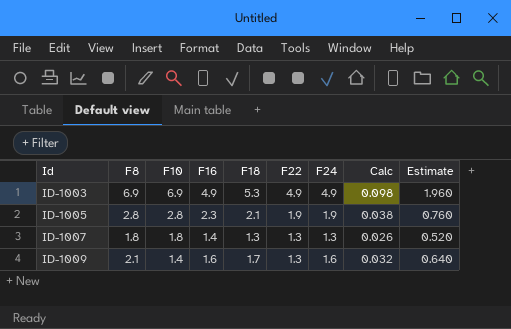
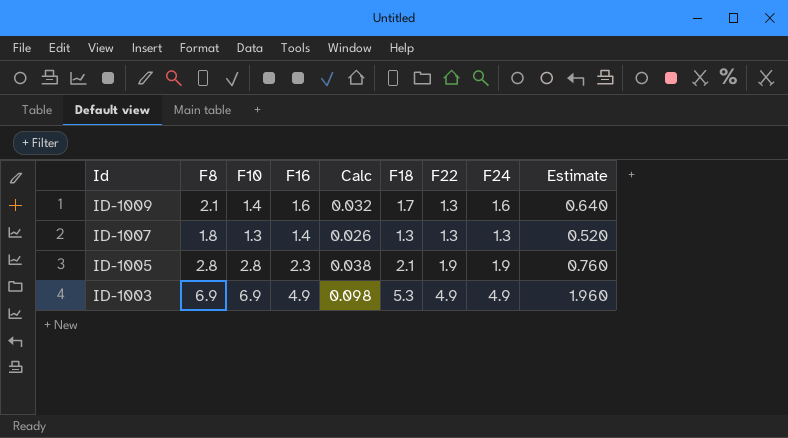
row order: Id ascending -> Id descending
column Calc | position: 8 -> 5
ID-1007 | F10: 1.8 -> 1.3

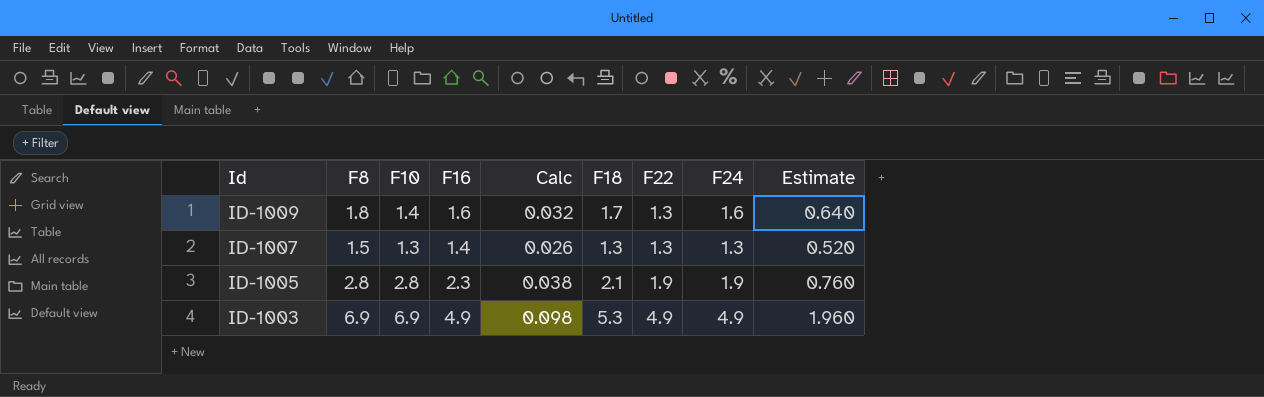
ID-1009 | F8: 2.1 -> 1.8
ID-1007 | F8: 1.8 -> 1.5

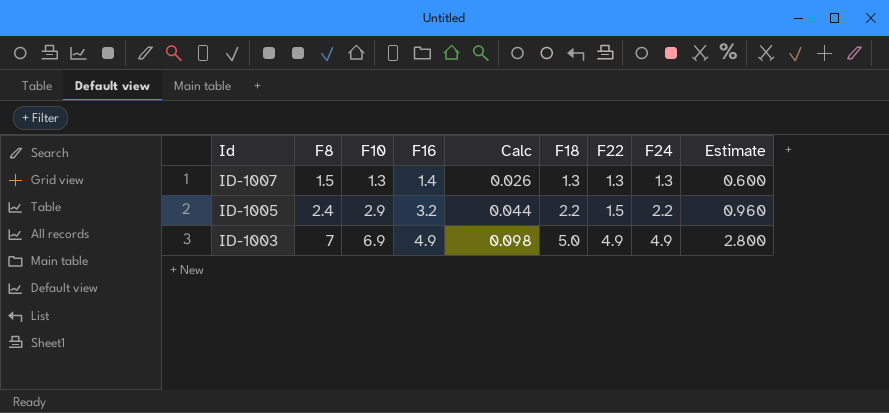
column Estimate | formula: [F24] * 0.4 -> [F8] * 0.4
row ID-1009: 1.8 | 1.4 | 1.6 | 0.032 | 1.7 | 1.3 | 1.6 | 0.640 -> none
ID-1005 | F8: 2.8 -> 2.4
ID-1005 | F10: 2.8 -> 2.9
ID-1005 | F16: 2.3 -> 3.2
ID-1005 | Calc: 0.038 -> 0.044
ID-1005 | F18: 2.1 -> 2.2
ID-1005 | F22: 1.9 -> 1.5
ID-1005 | F24: 1.9 -> 2.2
ID-1003 | F8: 6.9 -> 7
ID-1003 | F18: 5.3 -> 5.0

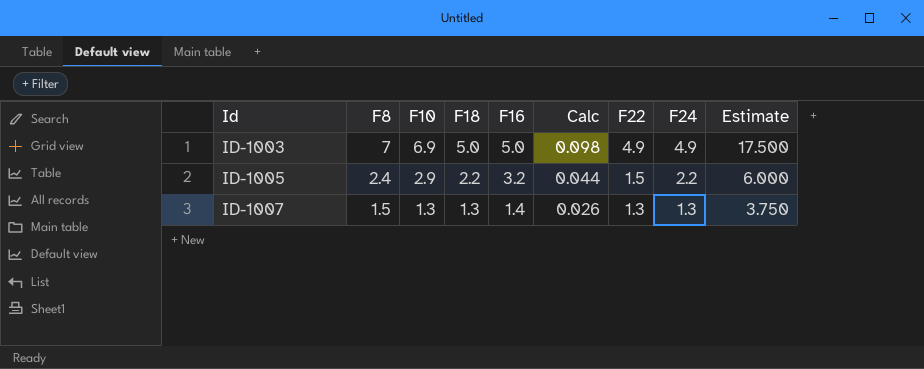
row order: Id descending -> Id ascending
column F18 | position: 6 -> 4
column Estimate | formula: [F8] * 0.4 -> [F8] * 2.5
ID-1003 | F16: 4.9 -> 5.0

